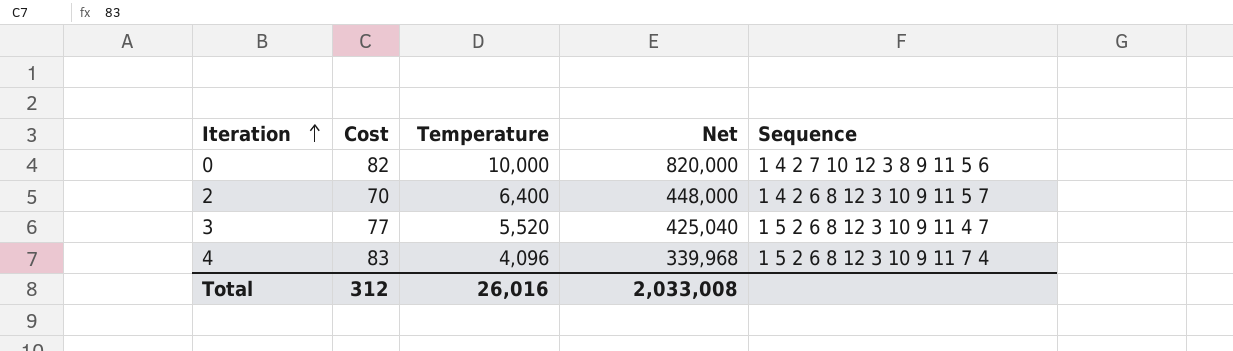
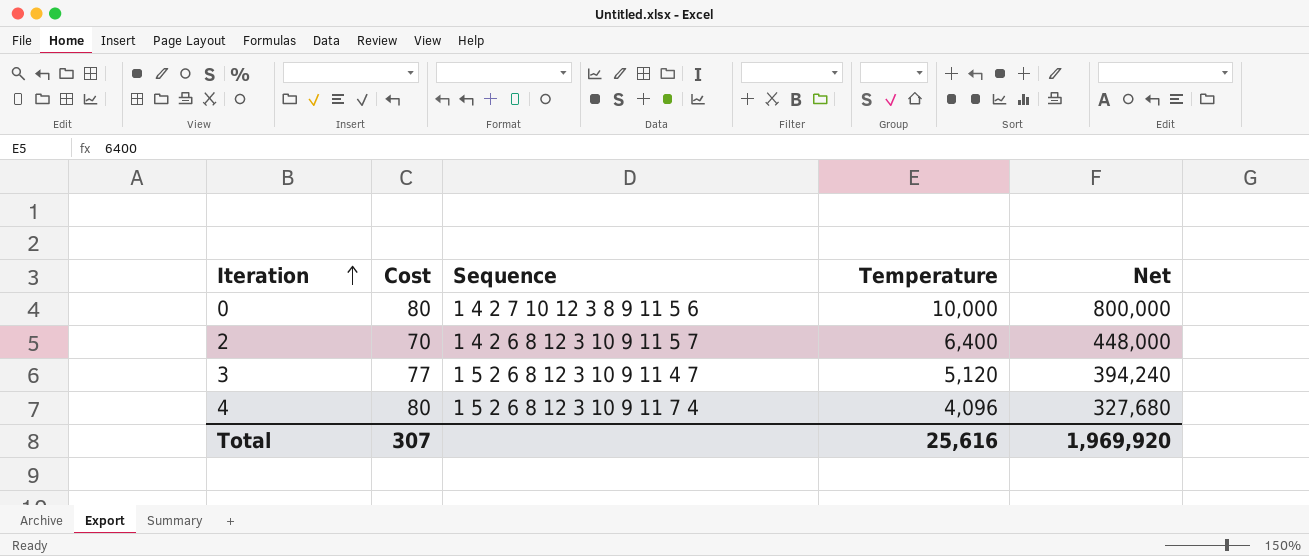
column Sequence | position: 5 -> 3
0 | Cost: 82 -> 80
0 | Net: 820,000 -> 800,000
3 | Temperature: 5,520 -> 5,120
3 | Net: 425,040 -> 394,240
4 | Cost: 83 -> 80
4 | Net: 339,968 -> 327,680
Total | Cost: 312 -> 307
Total | Temperature: 26,016 -> 25,616
Total | Net: 2,033,008 -> 1,969,920

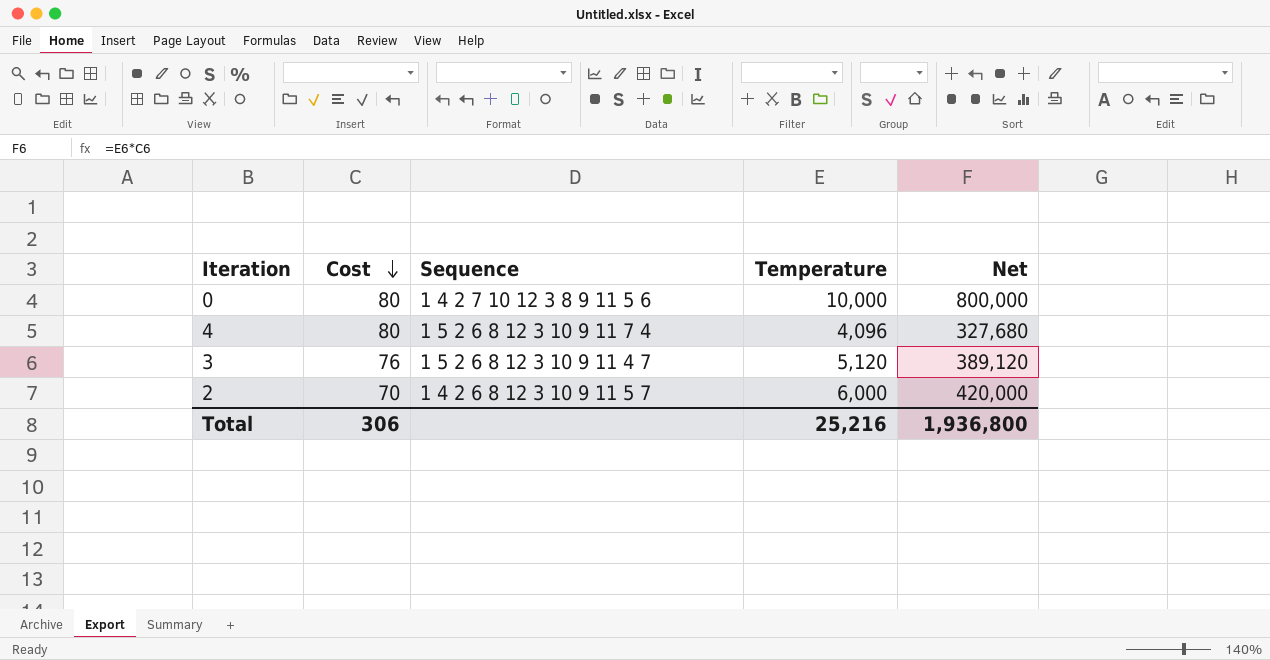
row order: Iteration ascending -> Cost descending
3 | Cost: 77 -> 76
3 | Net: 394,240 -> 389,120
2 | Temperature: 6,400 -> 6,000
2 | Net: 448,000 -> 420,000
Total | Cost: 307 -> 306
Total | Temperature: 25,616 -> 25,216
Total | Net: 1,969,920 -> 1,936,800

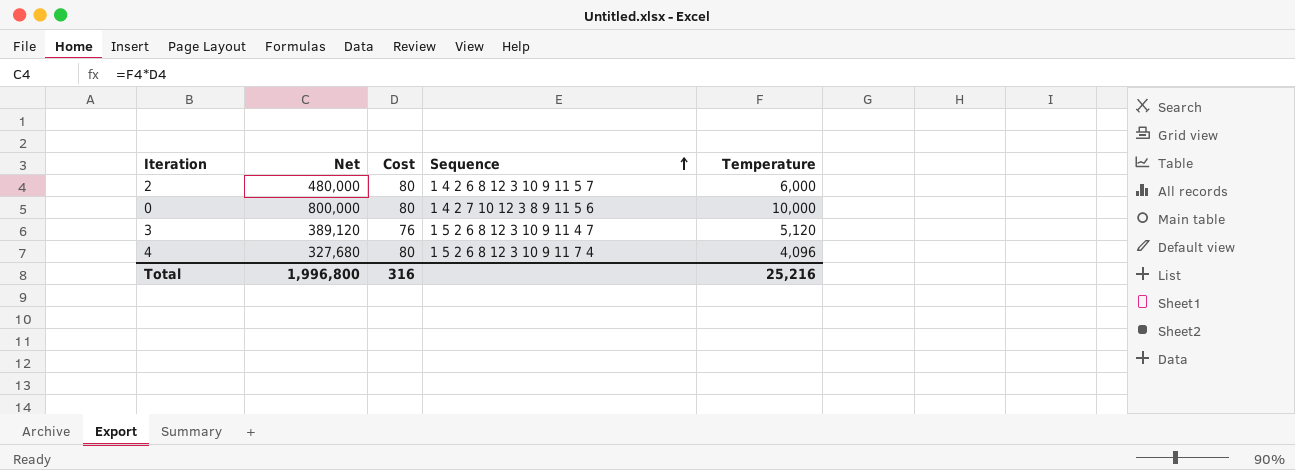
row order: Cost descending -> Sequence ascending
column Net | position: 5 -> 2
2 | Net: 420,000 -> 480,000
2 | Cost: 70 -> 80
Total | Net: 1,936,800 -> 1,996,800
Total | Cost: 306 -> 316

